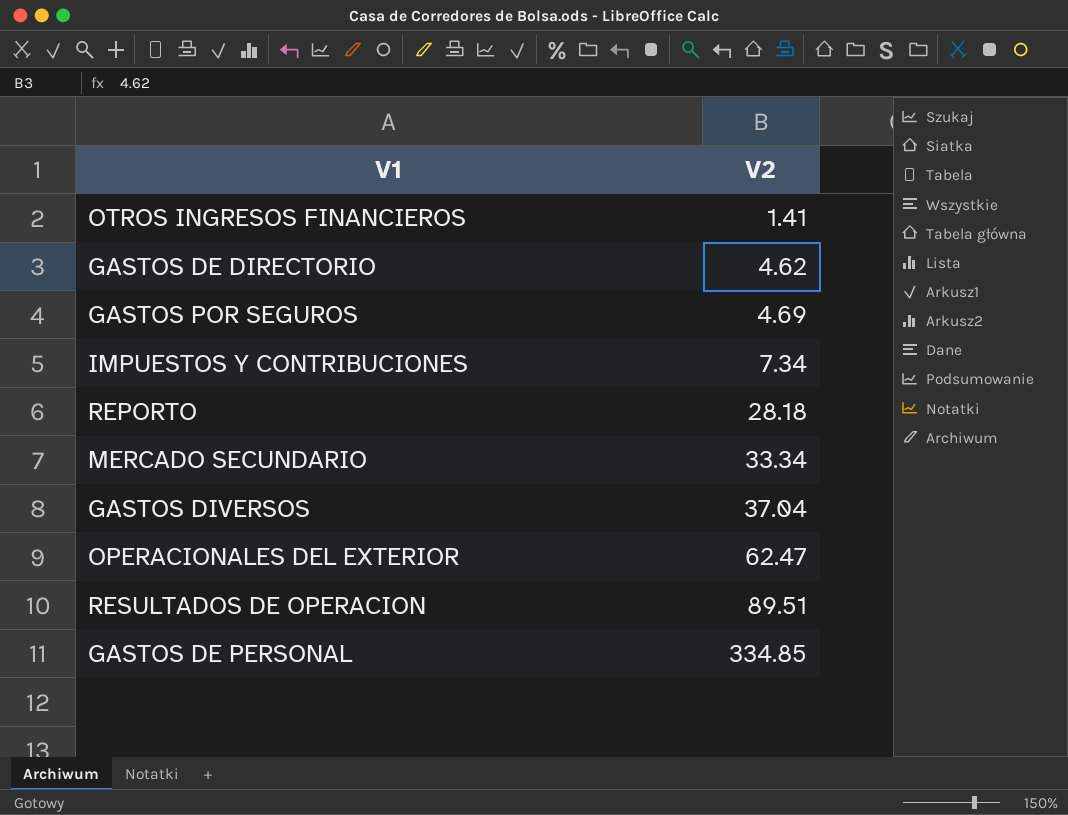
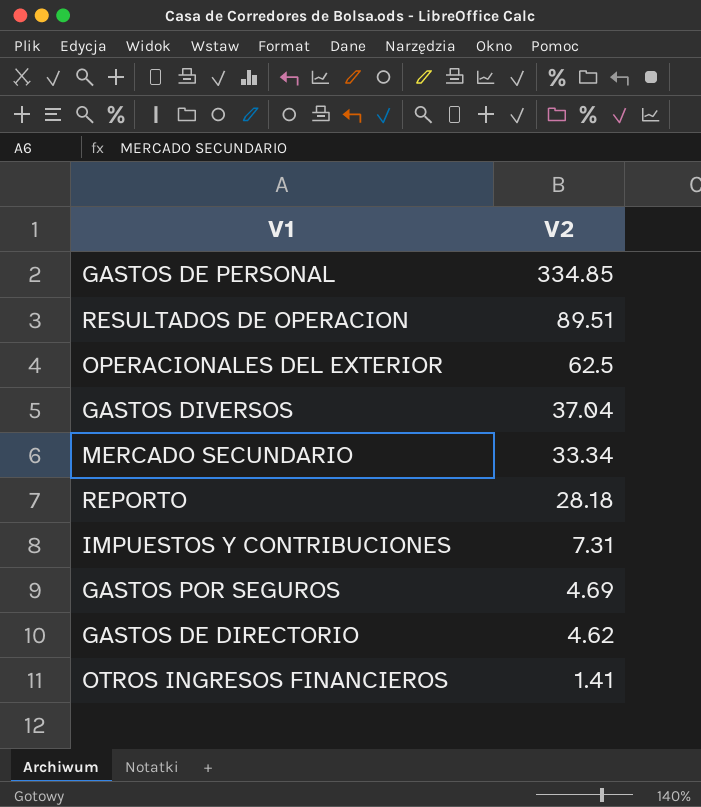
row order: V2 ascending -> V2 descending
OPERACIONALES DEL EXTERIOR | V2: 62.47 -> 62.5
IMPUESTOS Y CONTRIBUCIONES | V2: 7.34 -> 7.31

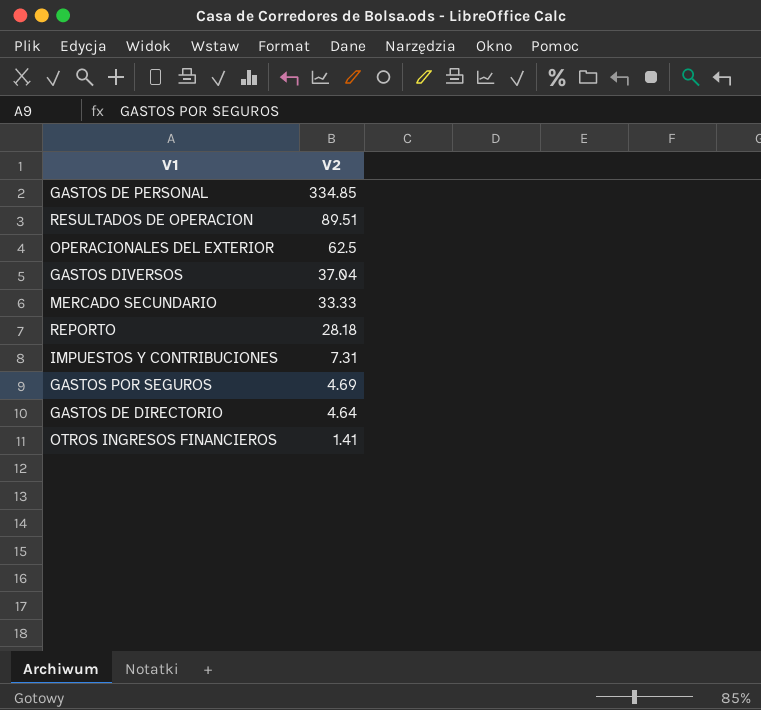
MERCADO SECUNDARIO | V2: 33.34 -> 33.33
GASTOS DE DIRECTORIO | V2: 4.62 -> 4.64

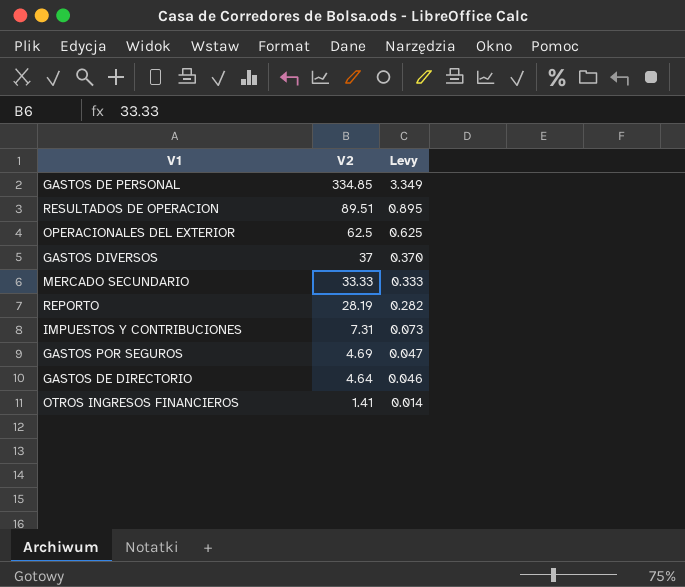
column Levy | formula: none -> [V2] * 0.01
GASTOS DIVERSOS | V2: 37.04 -> 37
REPORTO | V2: 28.18 -> 28.19

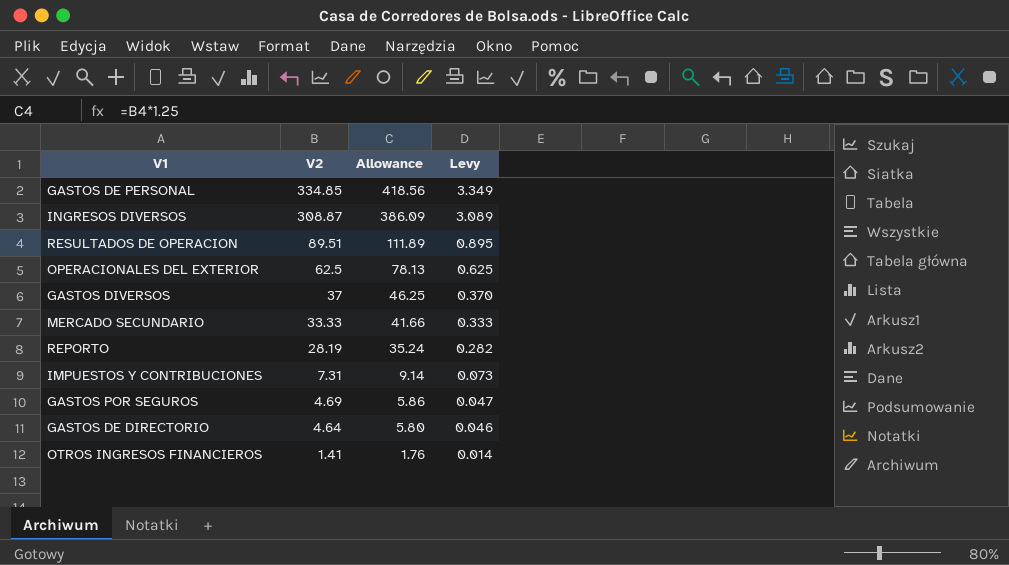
column Allowance | formula: none -> [V2] * 1.25
row INGRESOS DIVERSOS: none -> 308.87 | 386.09 | 3.089

